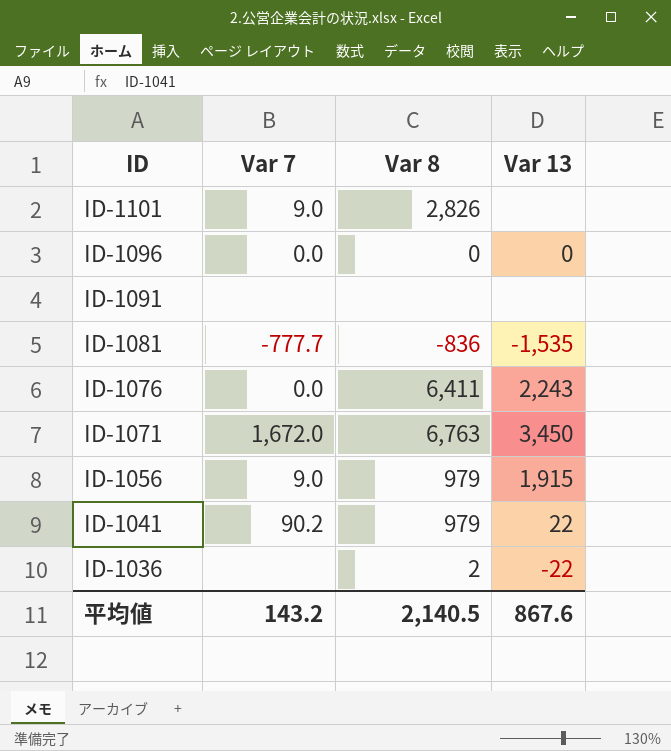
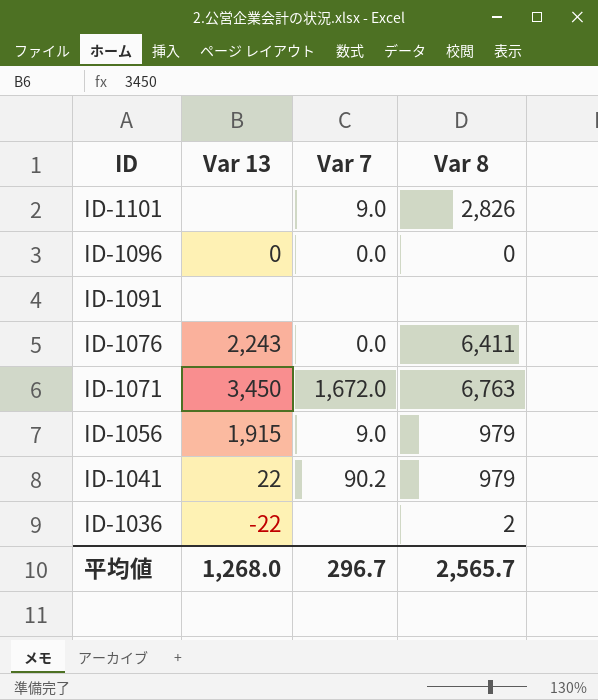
column Var 13 | position: 4 -> 2
row ID-1081: -777.7 | -836 | -1,535 -> none
平均値 | Var 13: 867.6 -> 1,268.0
平均値 | Var 7: 143.2 -> 296.7
平均値 | Var 8: 2,140.5 -> 2,565.7

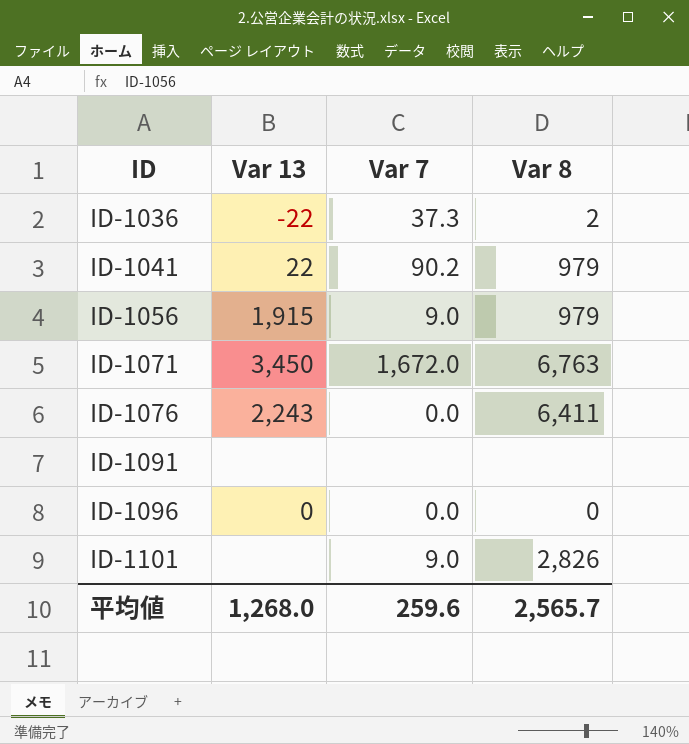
row order: ID descending -> ID ascending
ID-1036 | Var 7: none -> 37.3
平均値 | Var 7: 296.7 -> 259.6

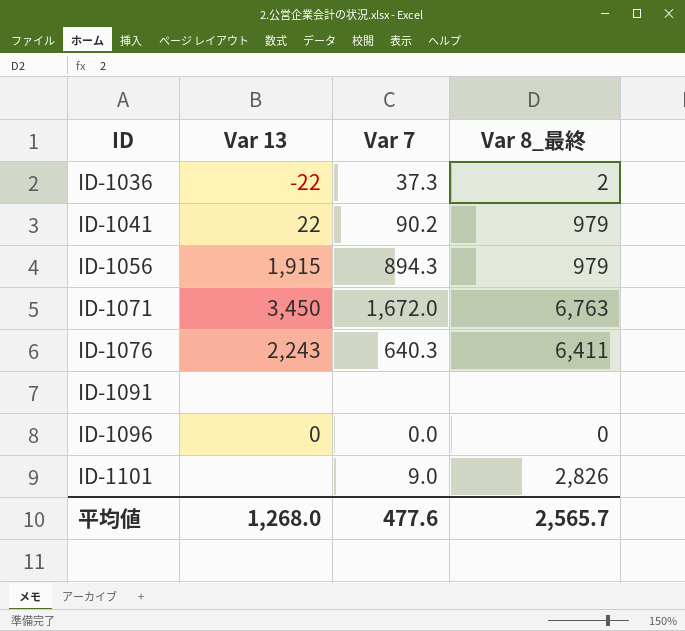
column name: Var 8 -> Var 8_最終
ID-1056 | Var 7: 9.0 -> 894.3
ID-1076 | Var 7: 0.0 -> 640.3
平均値 | Var 7: 259.6 -> 477.6

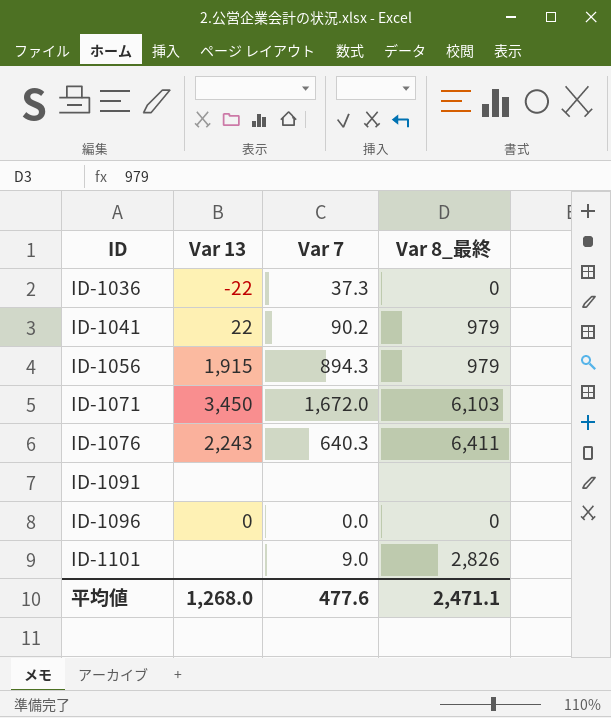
ID-1036 | Var 8_最終: 2 -> 0
ID-1071 | Var 8_最終: 6,763 -> 6,103
平均値 | Var 8_最終: 2,565.7 -> 2,471.1

